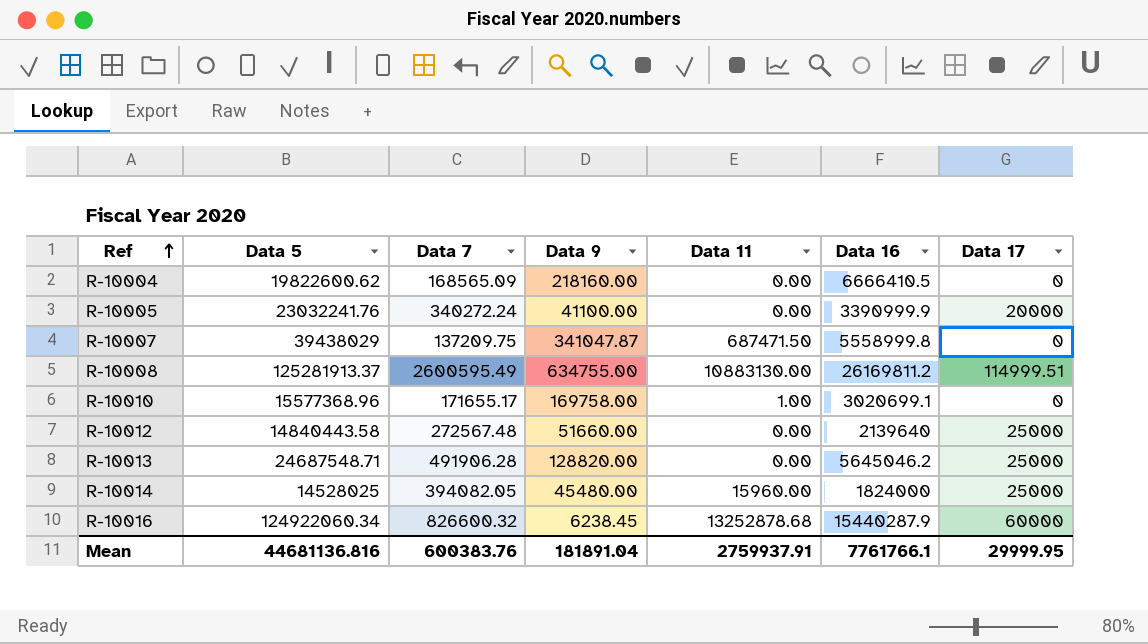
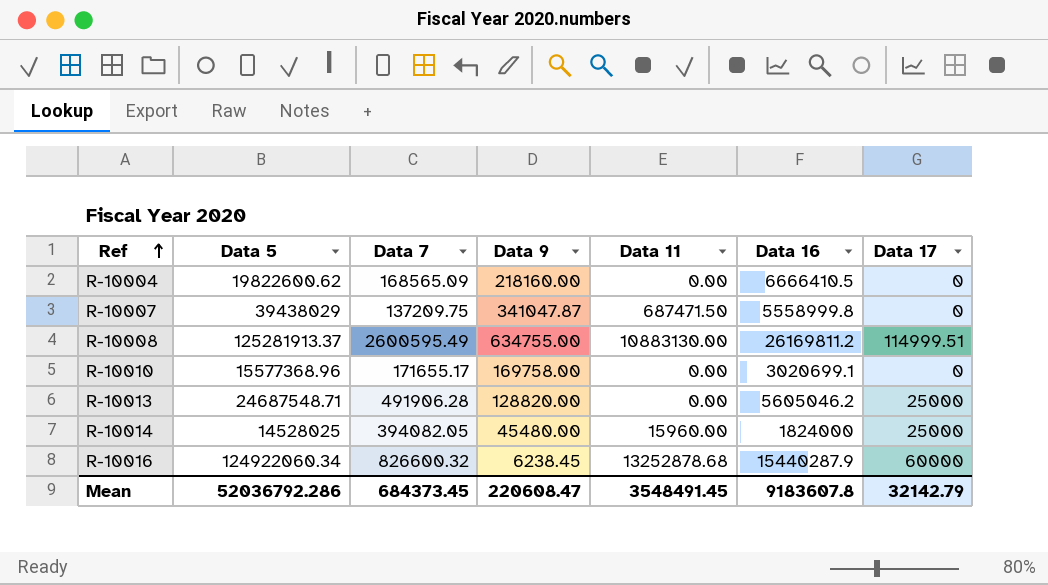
row R-10005: 23032241.76 | 340272.24 | 41100.00 | 0.00 | 3390999.9 | 20000 -> none
row R-10012: 14840443.58 | 272567.48 | 51660.00 | 0.00 | 2139640 | 25000 -> none
R-10010 | Data 11: 1.00 -> 0.00
R-10013 | Data 16: 5645046.2 -> 5605046.2
Mean | Data 5: 44681136.816 -> 52036792.286
Mean | Data 7: 600383.76 -> 684373.45
Mean | Data 9: 181891.04 -> 220608.47
Mean | Data 11: 2759937.91 -> 3548491.45
Mean | Data 16: 7761766.1 -> 9183607.8
Mean | Data 17: 29999.95 -> 32142.79

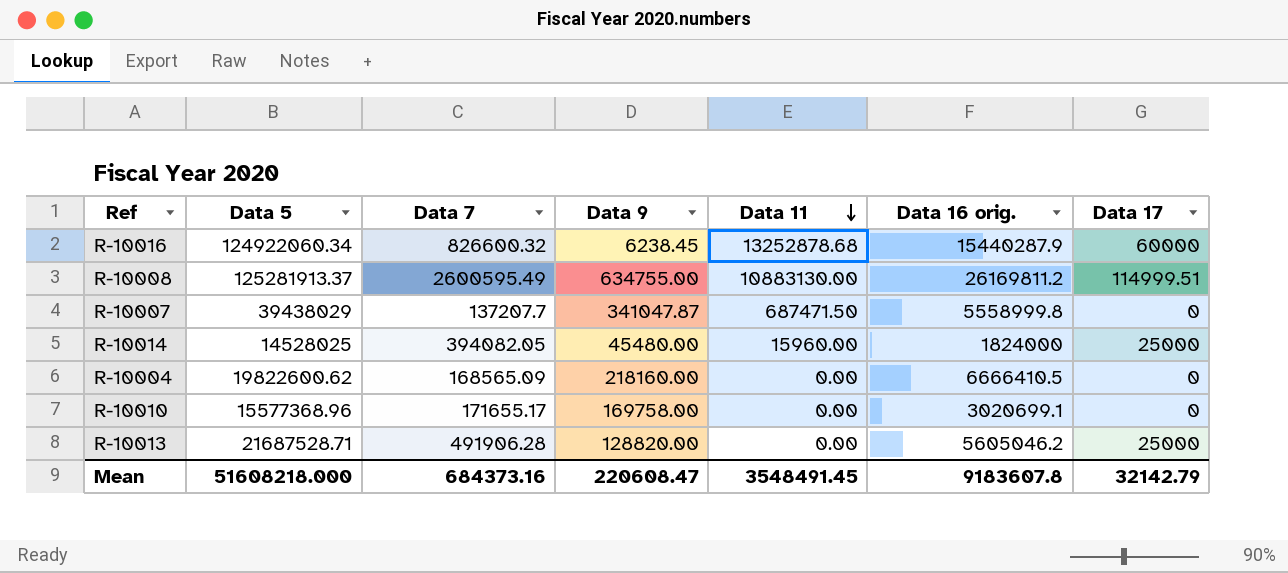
row order: Ref ascending -> Data 11 descending
column name: Data 16 -> Data 16 orig.
R-10007 | Data 7: 137209.75 -> 137207.7
R-10013 | Data 5: 24687548.71 -> 21687528.71
Mean | Data 5: 52036792.286 -> 51608218.000
Mean | Data 7: 684373.45 -> 684373.16

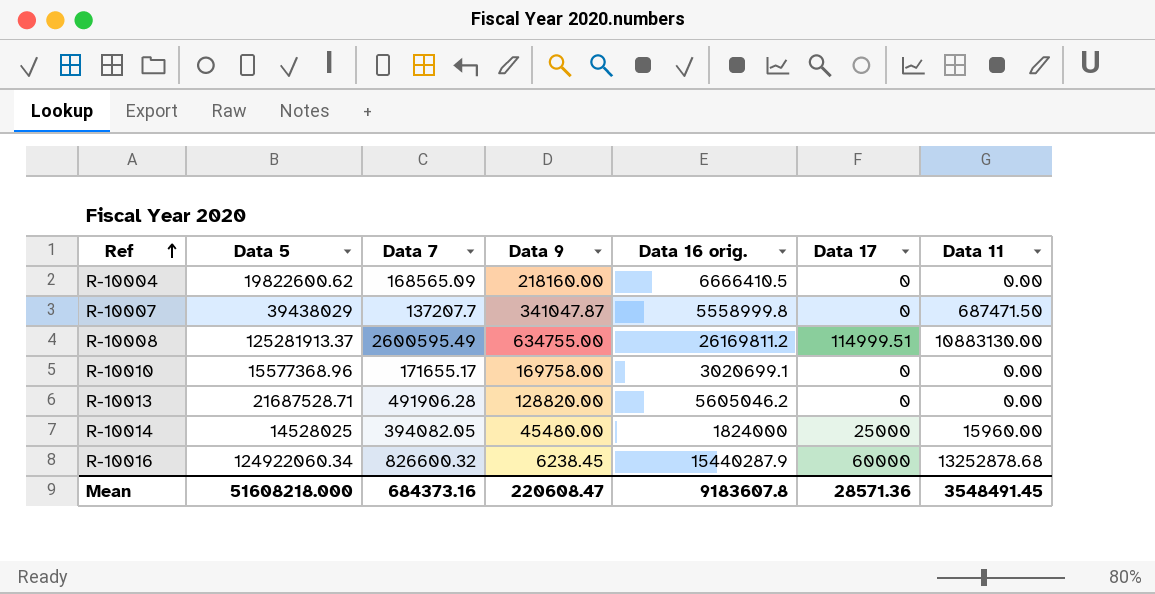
row order: Data 11 descending -> Ref ascending
column Data 11 | position: 5 -> 7
R-10013 | Data 17: 25000 -> 0
Mean | Data 17: 32142.79 -> 28571.36

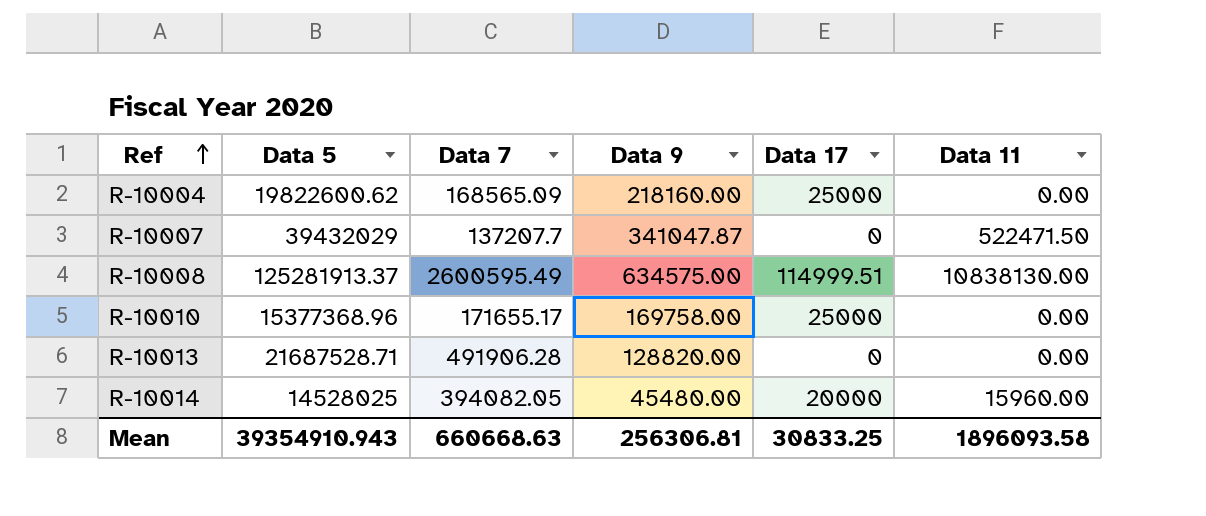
column Data 16 orig. | position: 5 -> none
row R-10016: 124922060.34 | 826600.32 | 6238.45 | 15440287.9 | 60000 | 13252878.68 -> none
R-10004 | Data 17: 0 -> 25000
R-10007 | Data 5: 39438029 -> 39432029
R-10007 | Data 11: 687471.50 -> 522471.50
R-10008 | Data 9: 634755.00 -> 634575.00
R-10008 | Data 11: 10883130.00 -> 10838130.00
R-10010 | Data 5: 15577368.96 -> 15377368.96
R-10010 | Data 17: 0 -> 25000
R-10014 | Data 17: 25000 -> 20000
Mean | Data 5: 51608218.000 -> 39354910.943
Mean | Data 7: 684373.16 -> 660668.63
Mean | Data 9: 220608.47 -> 256306.81
Mean | Data 17: 28571.36 -> 30833.25
Mean | Data 11: 3548491.45 -> 1896093.58

